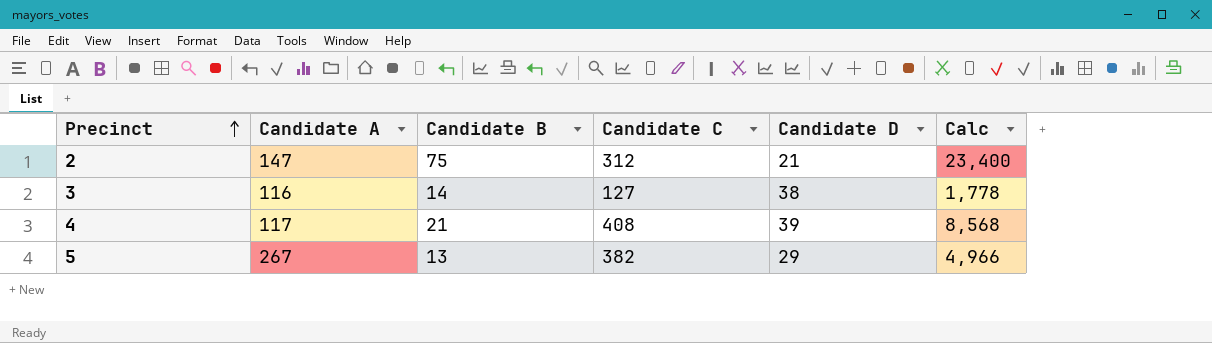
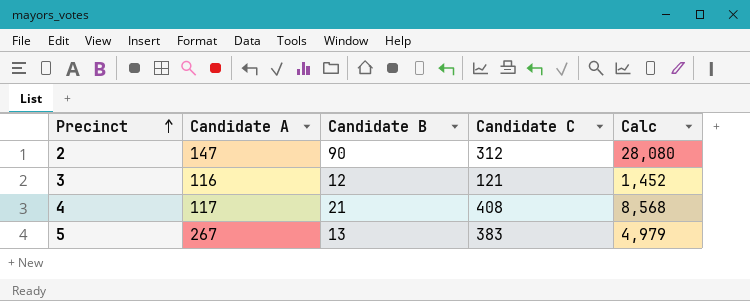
column Candidate D | position: 5 -> none
2 | Candidate B: 75 -> 90
2 | Calc: 23,400 -> 28,080
3 | Candidate B: 14 -> 12
3 | Candidate C: 127 -> 121
3 | Calc: 1,778 -> 1,452
5 | Candidate C: 382 -> 383
5 | Calc: 4,966 -> 4,979

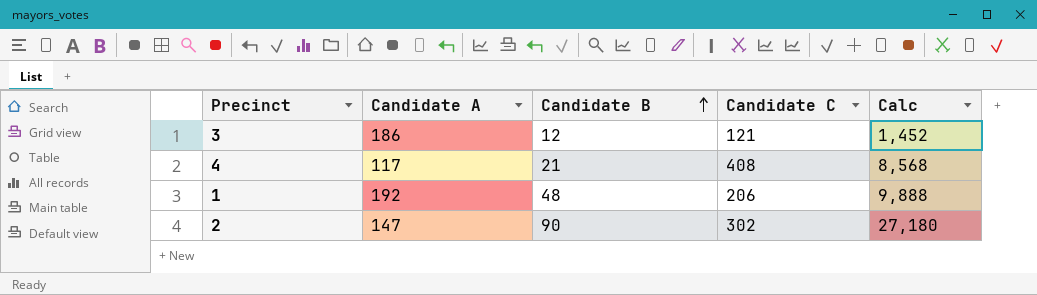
row order: Precinct ascending -> Candidate B ascending
row 5: 267 | 13 | 383 | 4,979 -> none
3 | Candidate A: 116 -> 186
row 1: none -> 192 | 48 | 206 | 9,888
2 | Candidate C: 312 -> 302
2 | Calc: 28,080 -> 27,180

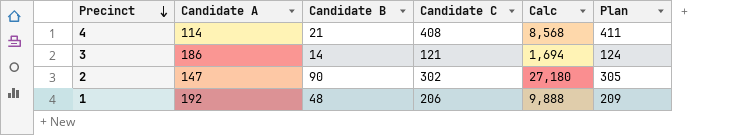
row order: Candidate B ascending -> Precinct descending
column Plan | formula: none -> [Candidate C] + 3
4 | Candidate A: 117 -> 114
3 | Candidate B: 12 -> 14
3 | Calc: 1,452 -> 1,694

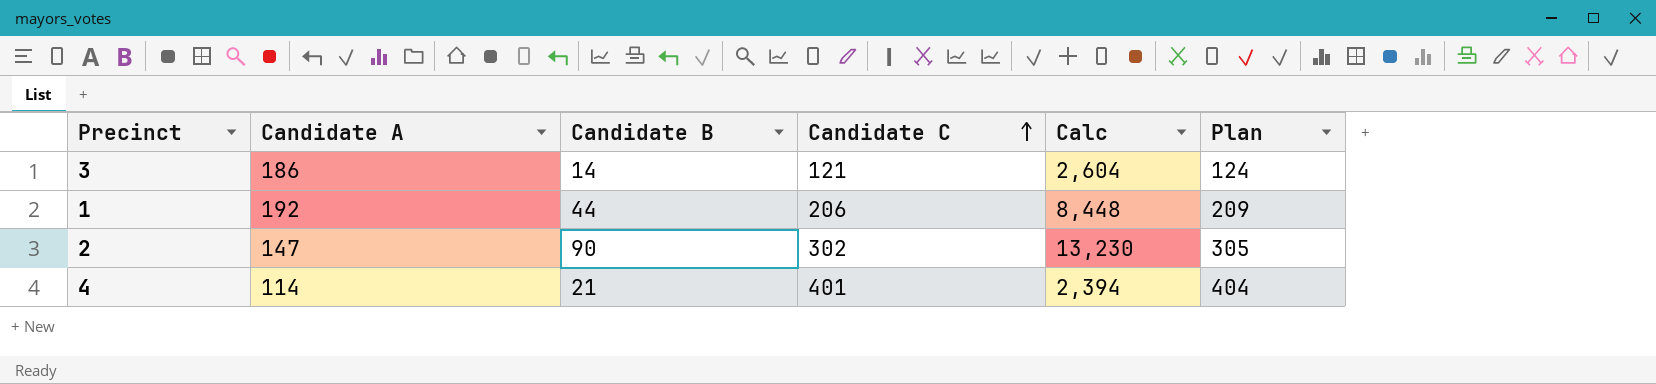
row order: Precinct descending -> Candidate C ascending
column Calc | formula: [Candidate B] * [Candidate C] -> [Candidate A] * [Candidate B]
1 | Candidate B: 48 -> 44
4 | Candidate C: 408 -> 401
4 | Plan: 411 -> 404

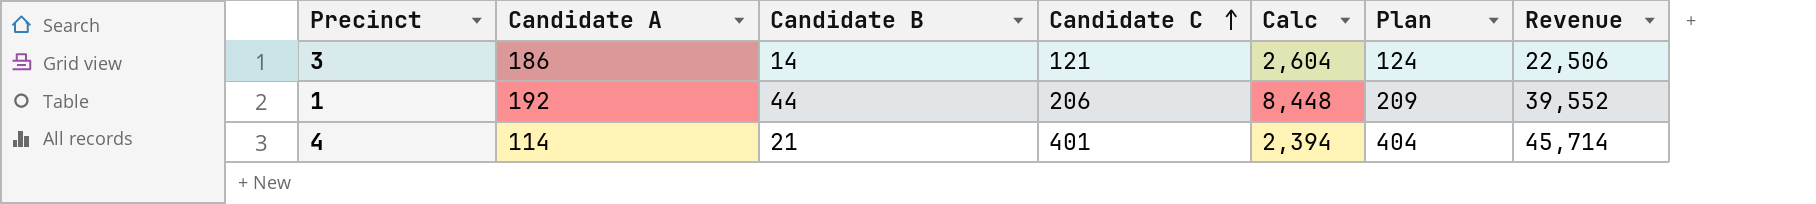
column Revenue | formula: none -> [Candidate A] * [Candidate C]
row 2: 147 | 90 | 302 | 13,230 | 305 -> none

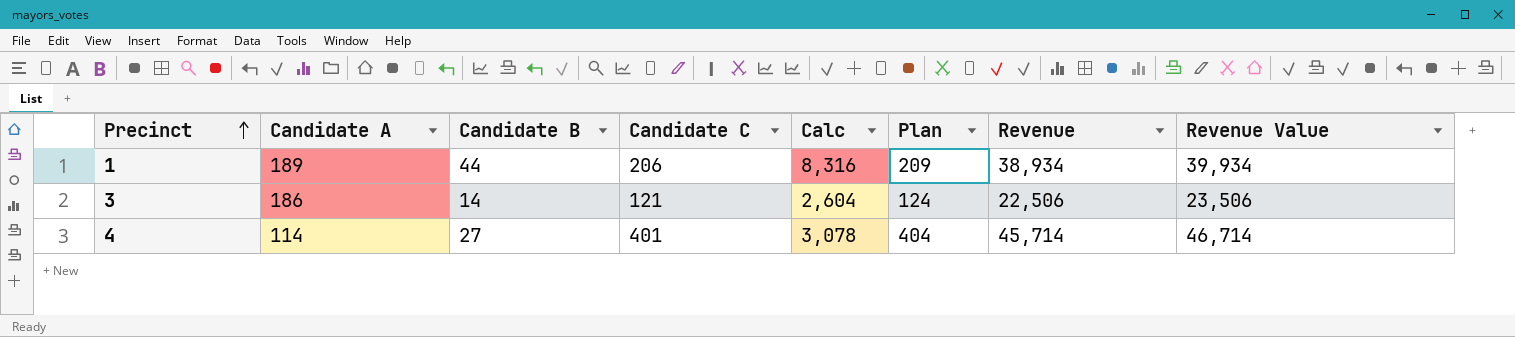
row order: Candidate C ascending -> Precinct ascending
column Revenue Value | formula: none -> [Revenue] + 1000
1 | Candidate A: 192 -> 189
1 | Calc: 8,448 -> 8,316
1 | Revenue: 39,552 -> 38,934
4 | Candidate B: 21 -> 27
4 | Calc: 2,394 -> 3,078

